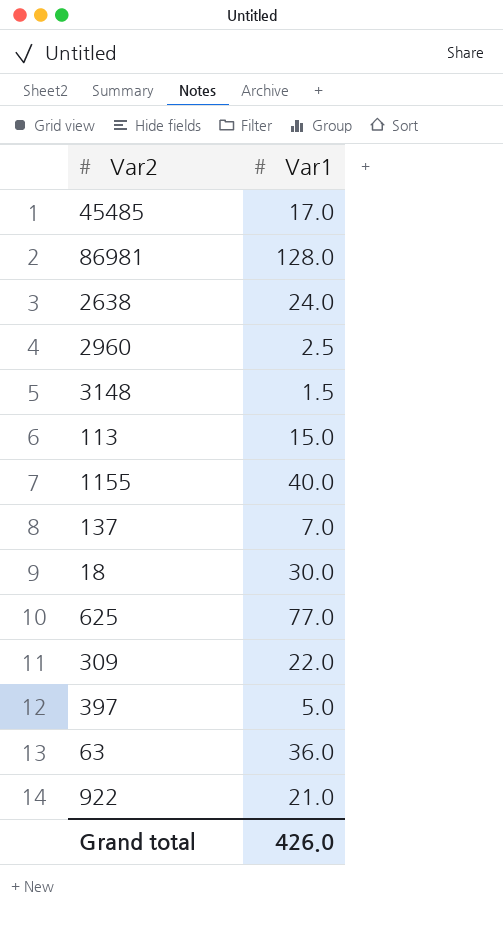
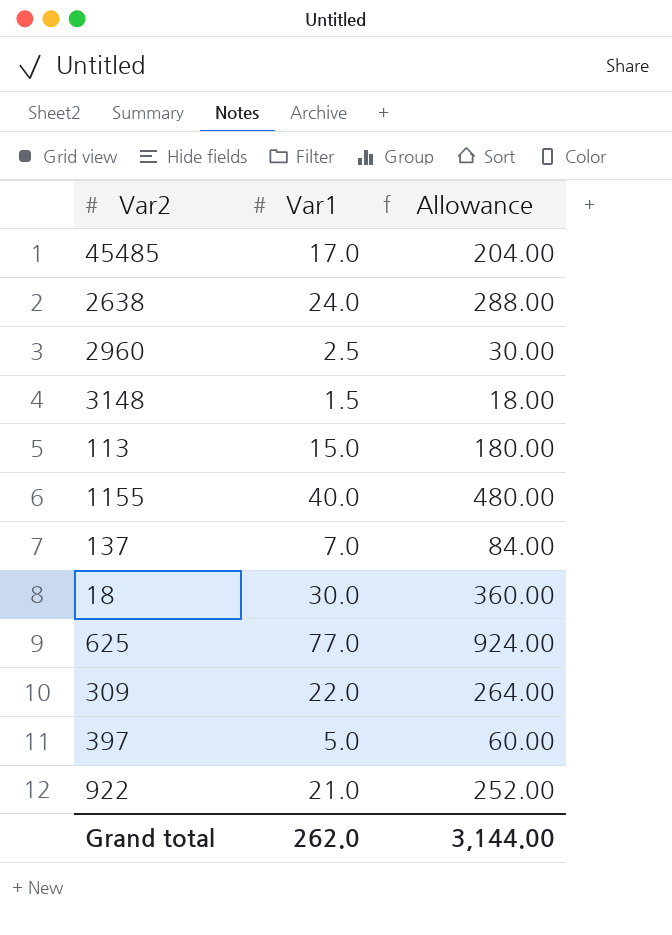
column Allowance | formula: none -> [Var1] * 12
row 86981: 128.0 -> none
row 63: 36.0 -> none
Grand total | Var1: 426.0 -> 262.0

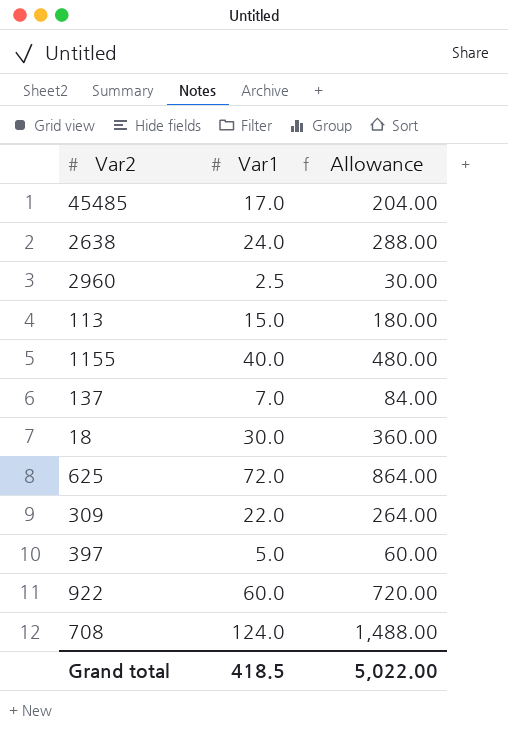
row 3148: 1.5 | 18.00 -> none
625 | Var1: 77.0 -> 72.0
625 | Allowance: 924.00 -> 864.00
922 | Var1: 21.0 -> 60.0
922 | Allowance: 252.00 -> 720.00
row 708: none -> 124.0 | 1,488.00
Grand total | Var1: 262.0 -> 418.5
Grand total | Allowance: 3,144.00 -> 5,022.00

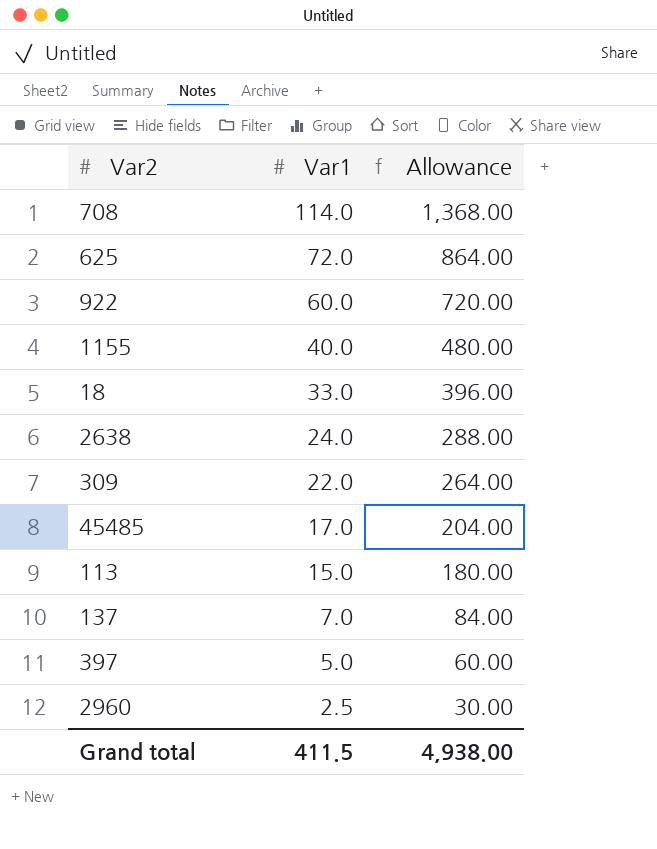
row order: none -> Var1 descending
708 | Var1: 124.0 -> 114.0
708 | Allowance: 1,488.00 -> 1,368.00
18 | Var1: 30.0 -> 33.0
18 | Allowance: 360.00 -> 396.00
Grand total | Var1: 418.5 -> 411.5
Grand total | Allowance: 5,022.00 -> 4,938.00

